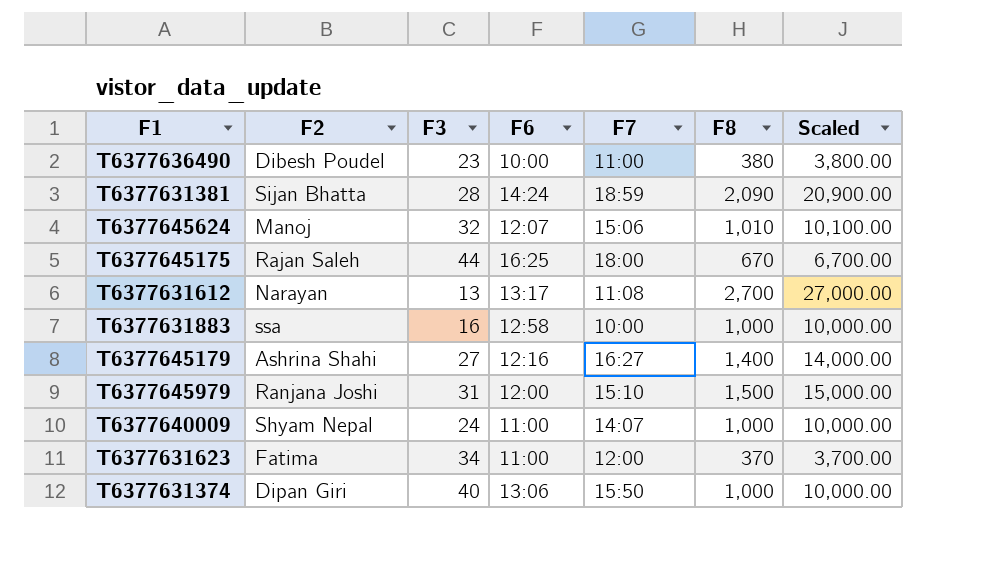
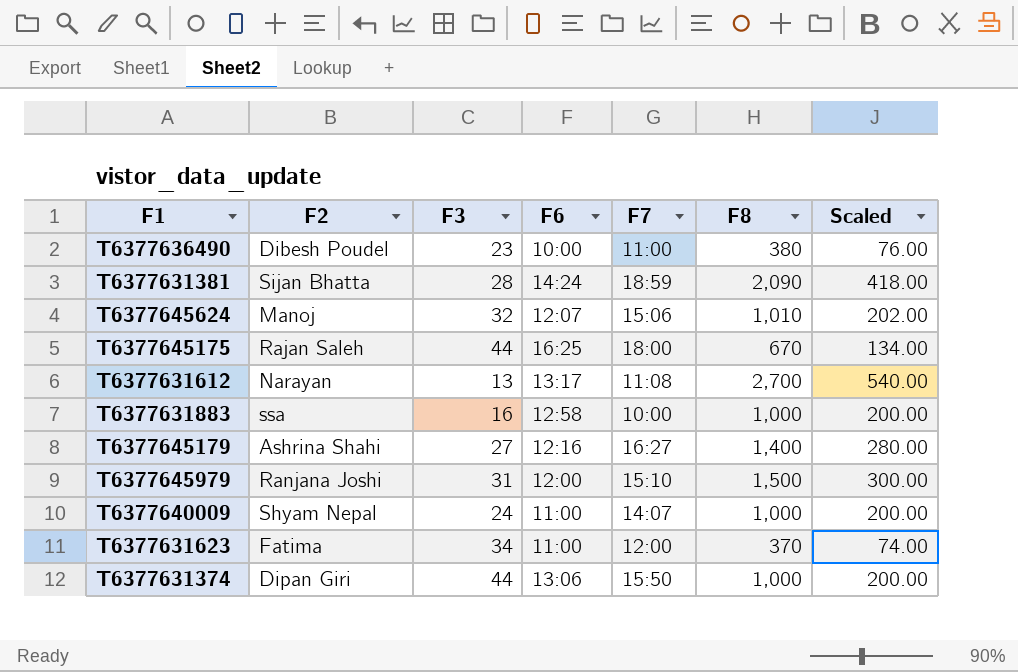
column Scaled | formula: [F8] * 10 -> [F8] * 0.2
T6377631374 | F3: 40 -> 44

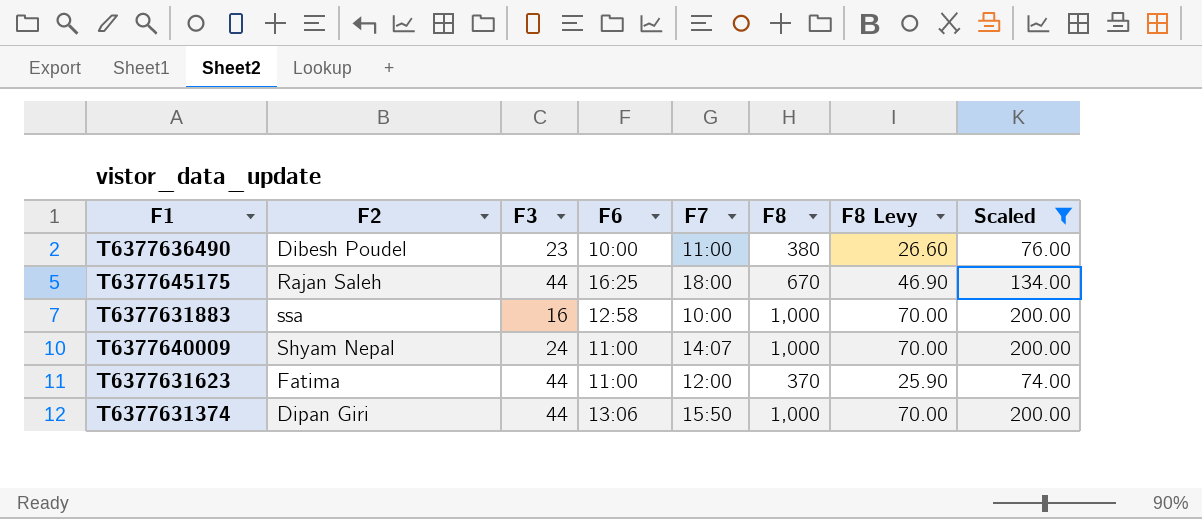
filter: none -> Scaled <= 200.00
column F8 Levy | formula: none -> [F8] * 0.07
T6377631623 | F3: 34 -> 44

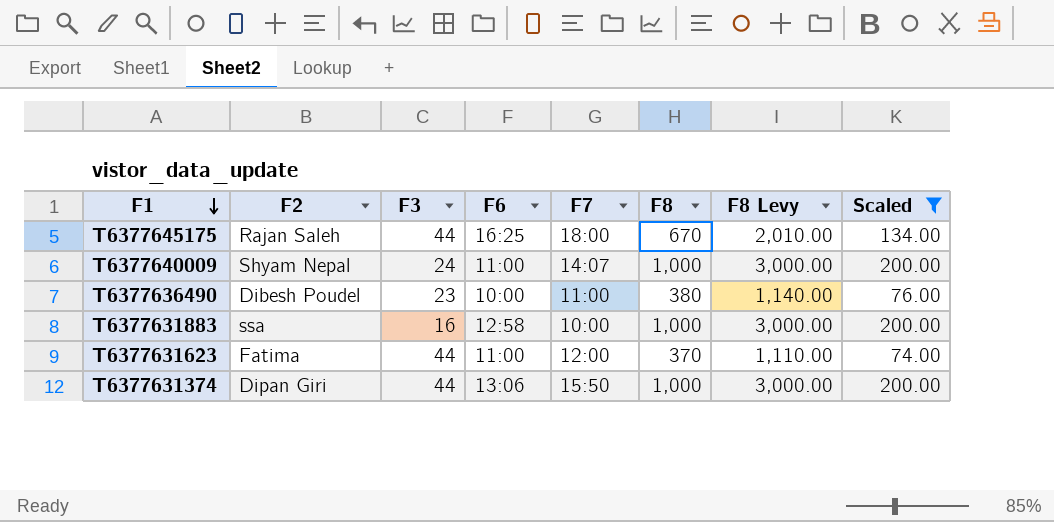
row order: none -> F1 descending
column F8 Levy | formula: [F8] * 0.07 -> [F8] * 3

